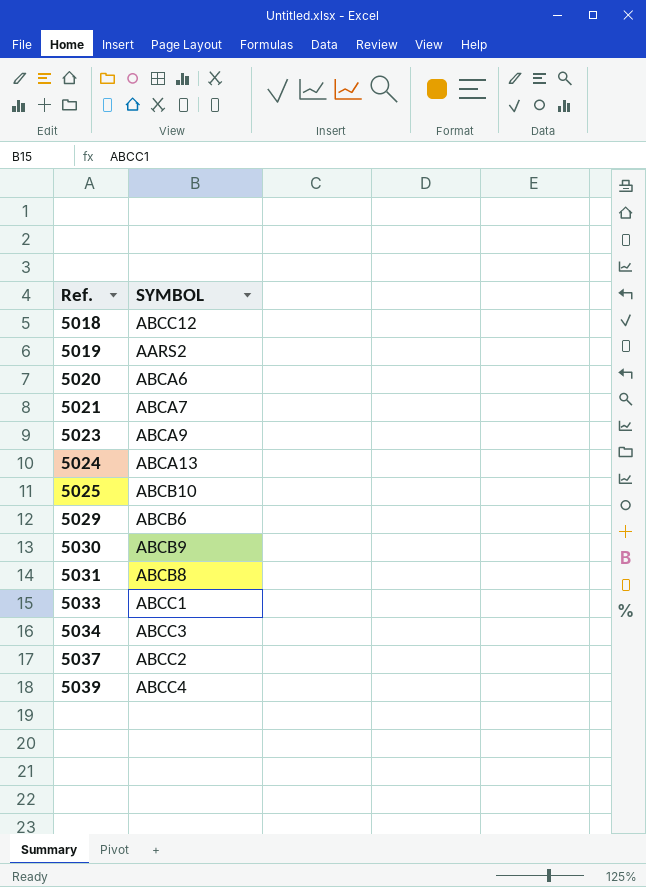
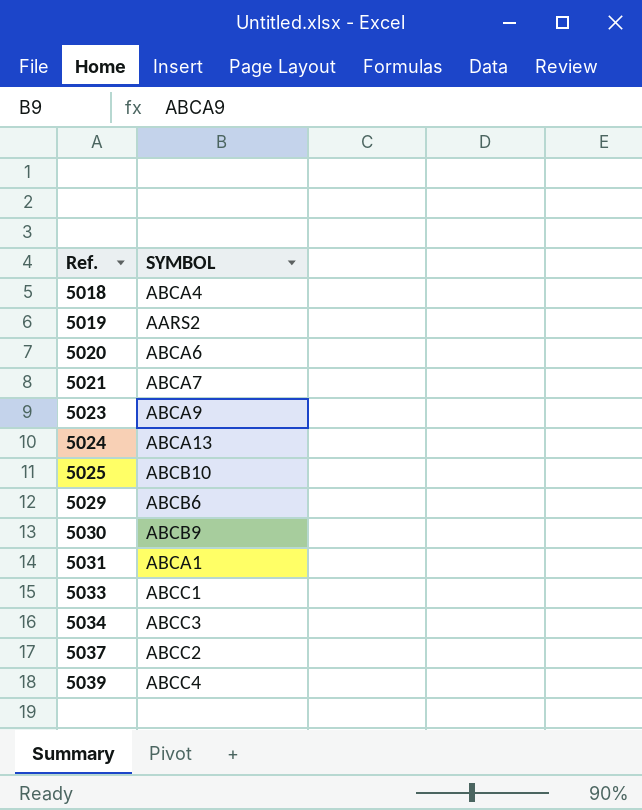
5018 | SYMBOL: ABCC12 -> ABCA4
5031 | SYMBOL: ABCB8 -> ABCA1

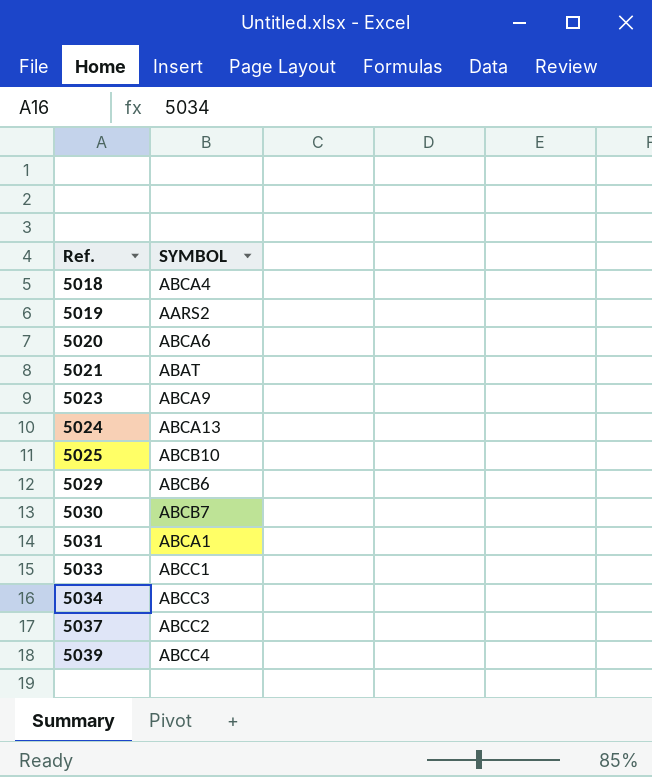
5021 | SYMBOL: ABCA7 -> ABAT
5030 | SYMBOL: ABCB9 -> ABCB7

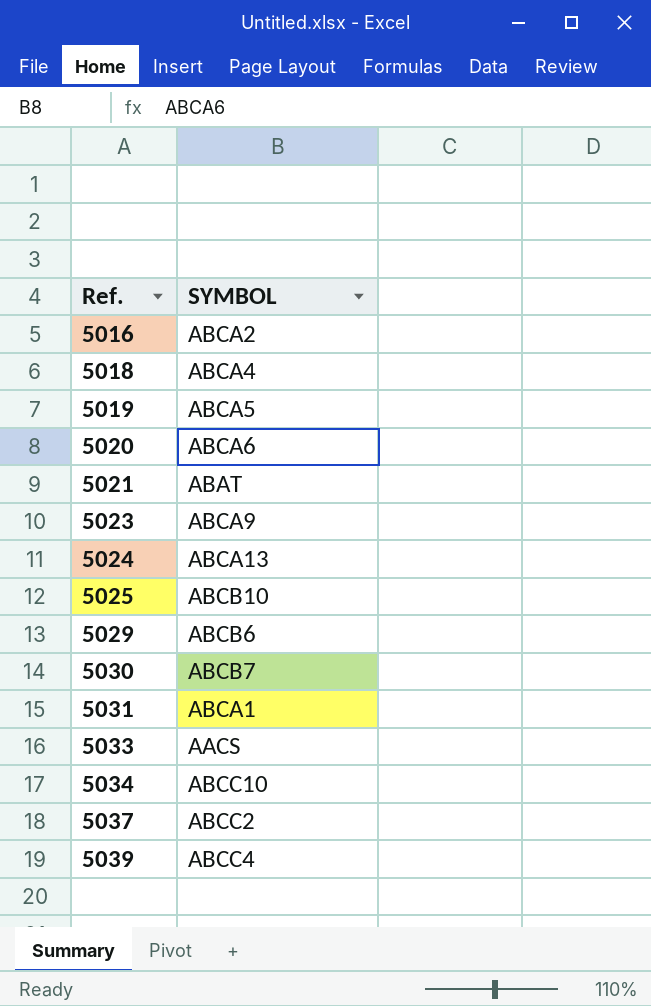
row 5016: none -> ABCA2
5019 | SYMBOL: AARS2 -> ABCA5
5033 | SYMBOL: ABCC1 -> AACS
5034 | SYMBOL: ABCC3 -> ABCC10

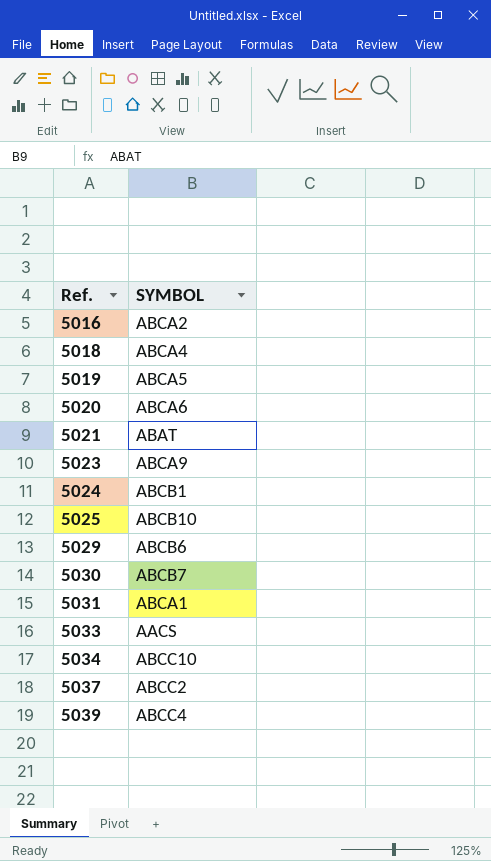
5024 | SYMBOL: ABCA13 -> ABCB1

